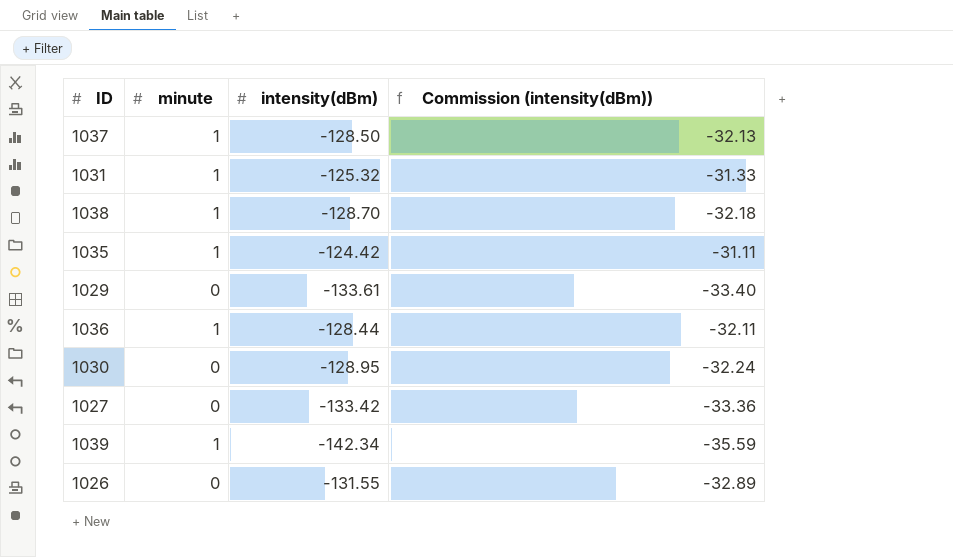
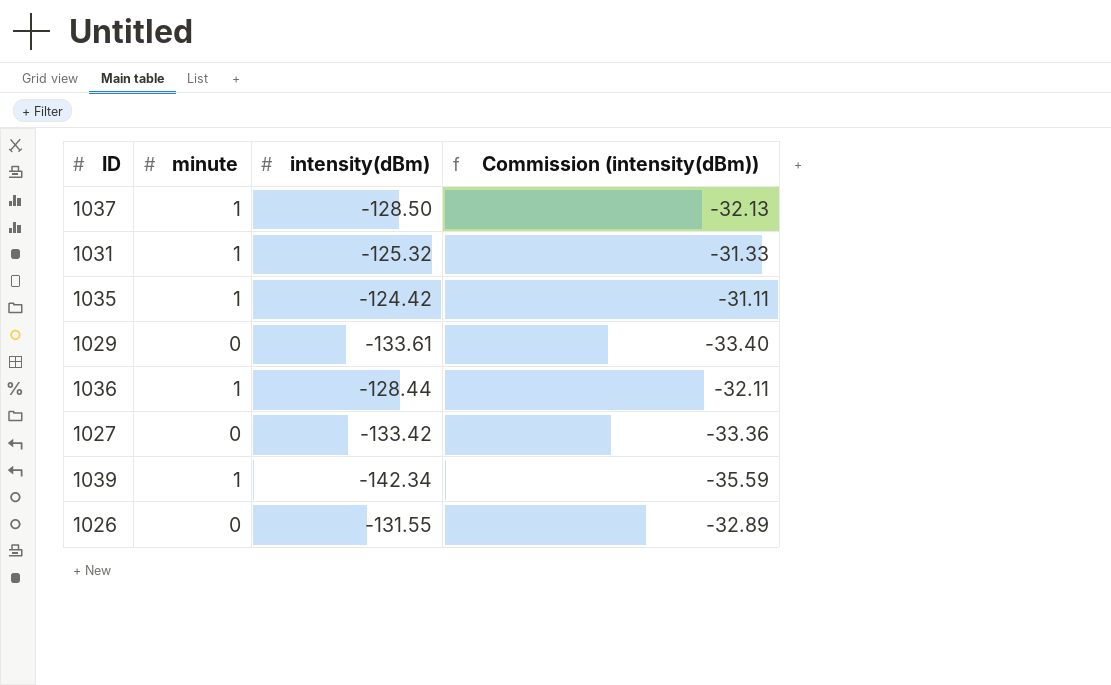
row 1038: 1 | -128.70 | -32.18 -> none
row 1030: 0 | -128.95 | -32.24 -> none

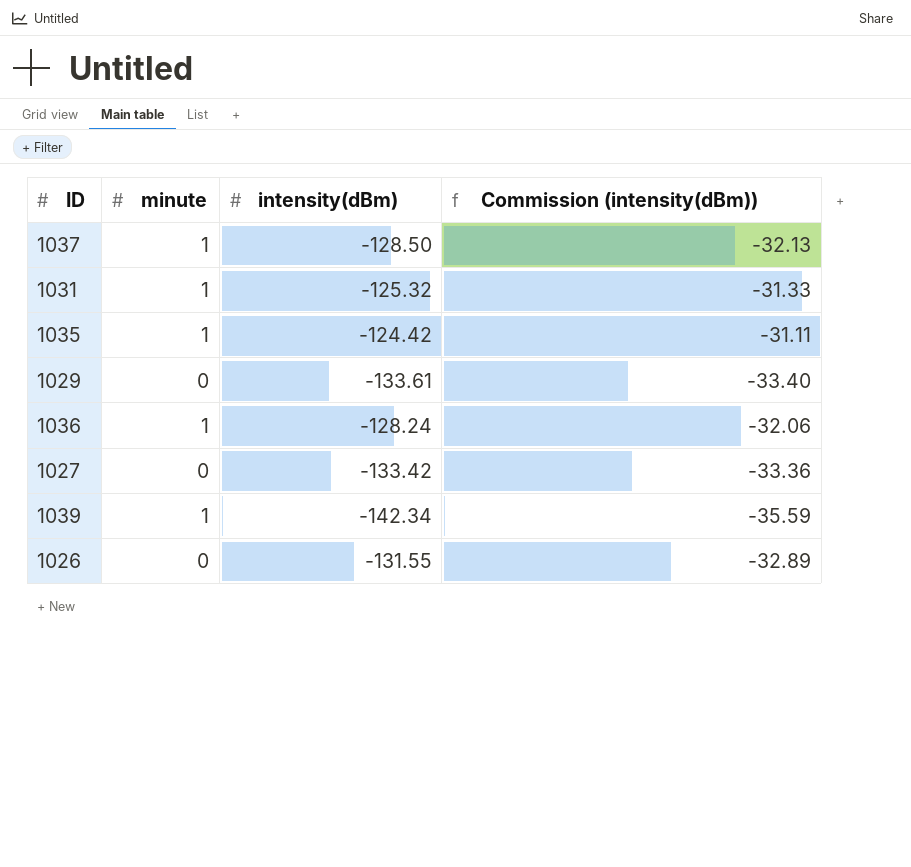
1036 | intensity(dBm): -128.44 -> -128.24
1036 | Commission (intensity(dBm)): -32.11 -> -32.06

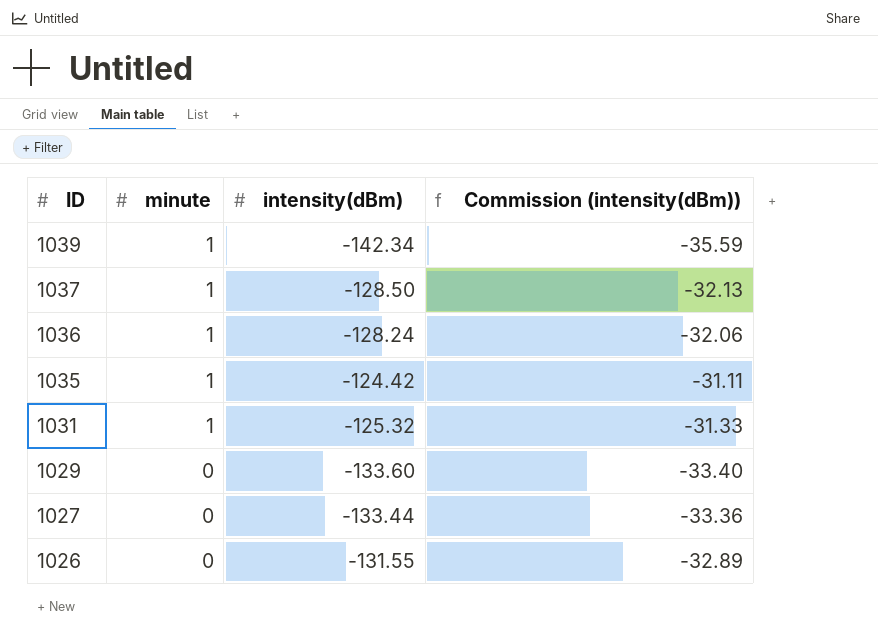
row order: none -> ID descending
1029 | intensity(dBm): -133.61 -> -133.60
1027 | intensity(dBm): -133.42 -> -133.44

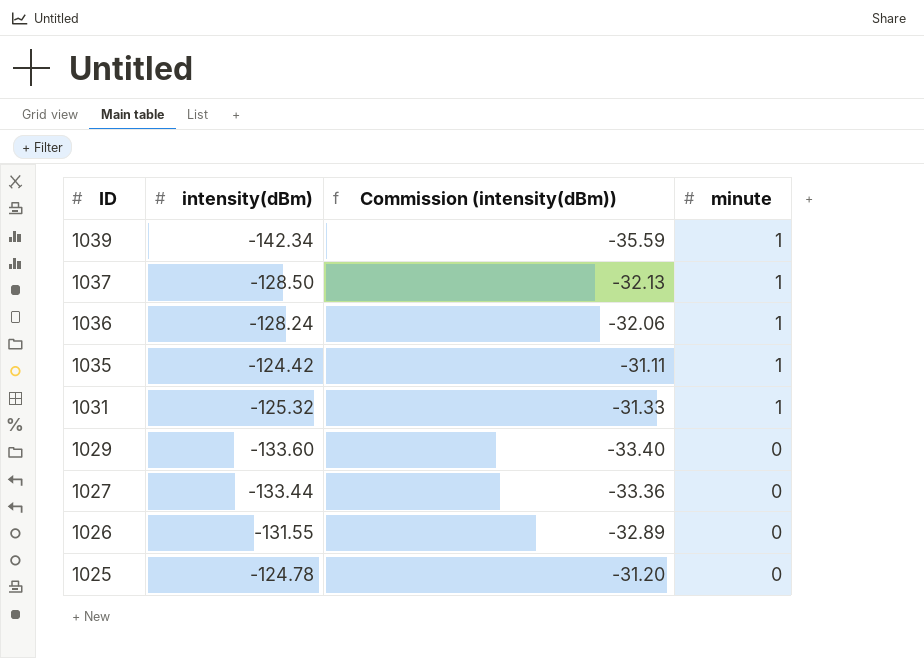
column minute | position: 2 -> 4
row 1025: none -> -124.78 | -31.20 | 0

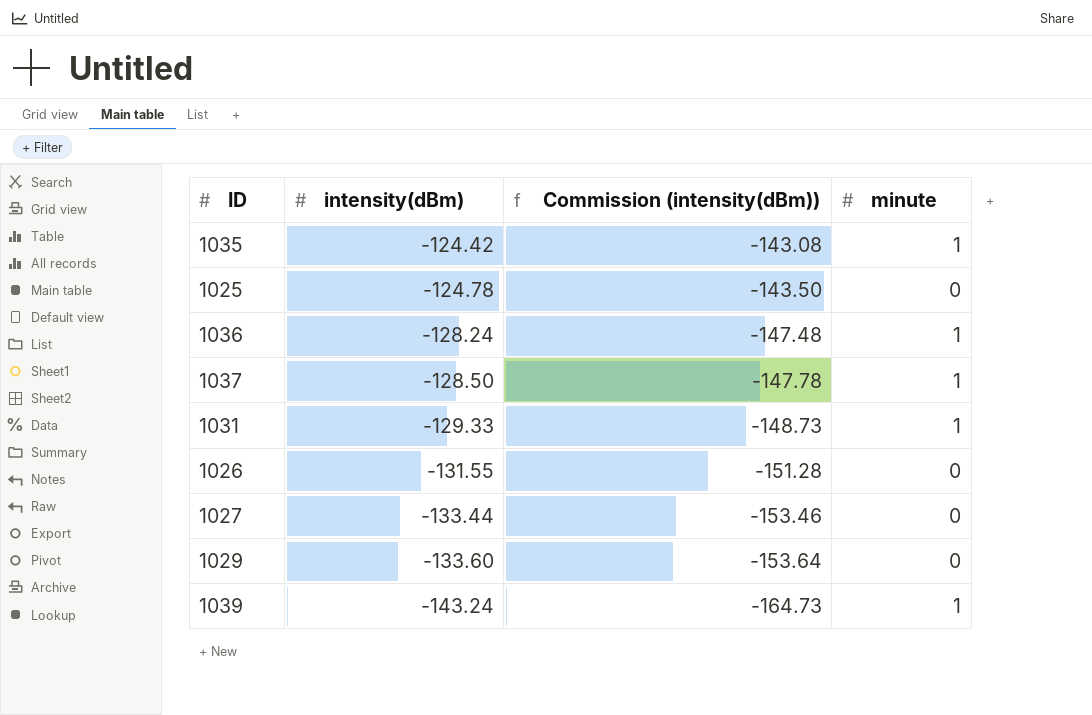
row order: ID descending -> intensity(dBm) descending
column Commission (intensity(dBm)) | formula: [intensity(dBm)] * 0.25 -> [intensity(dBm)] * 1.15
1031 | intensity(dBm): -125.32 -> -129.33
1039 | intensity(dBm): -142.34 -> -143.24

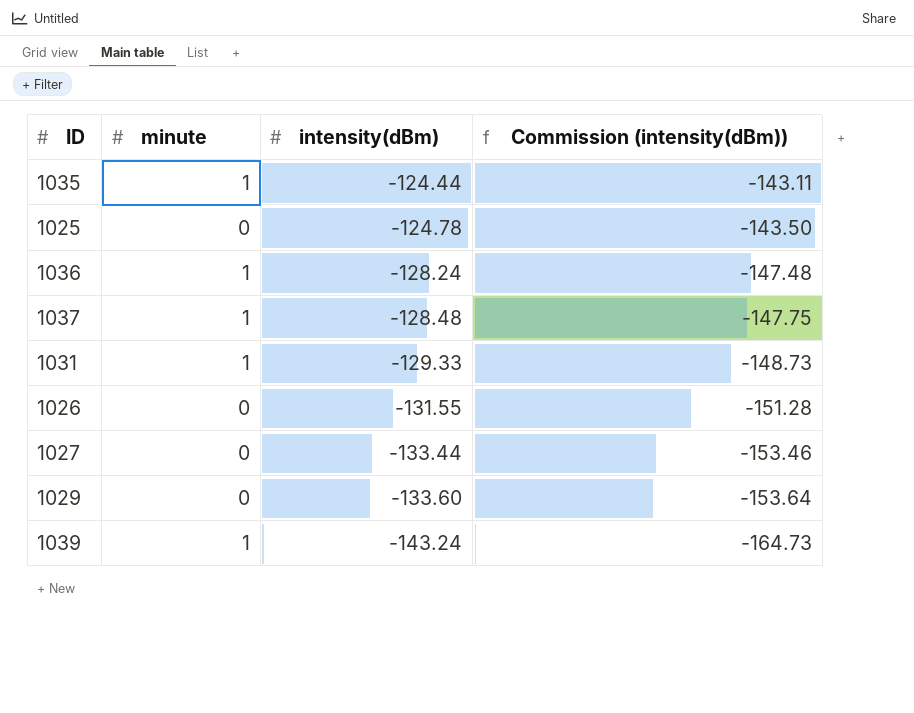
column minute | position: 4 -> 2
1035 | intensity(dBm): -124.42 -> -124.44
1035 | Commission (intensity(dBm)): -143.08 -> -143.11
1037 | intensity(dBm): -128.50 -> -128.48
1037 | Commission (intensity(dBm)): -147.78 -> -147.75

